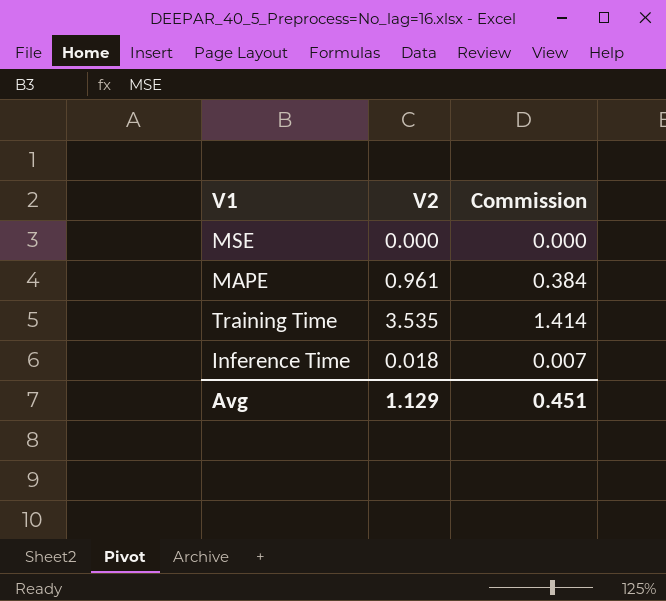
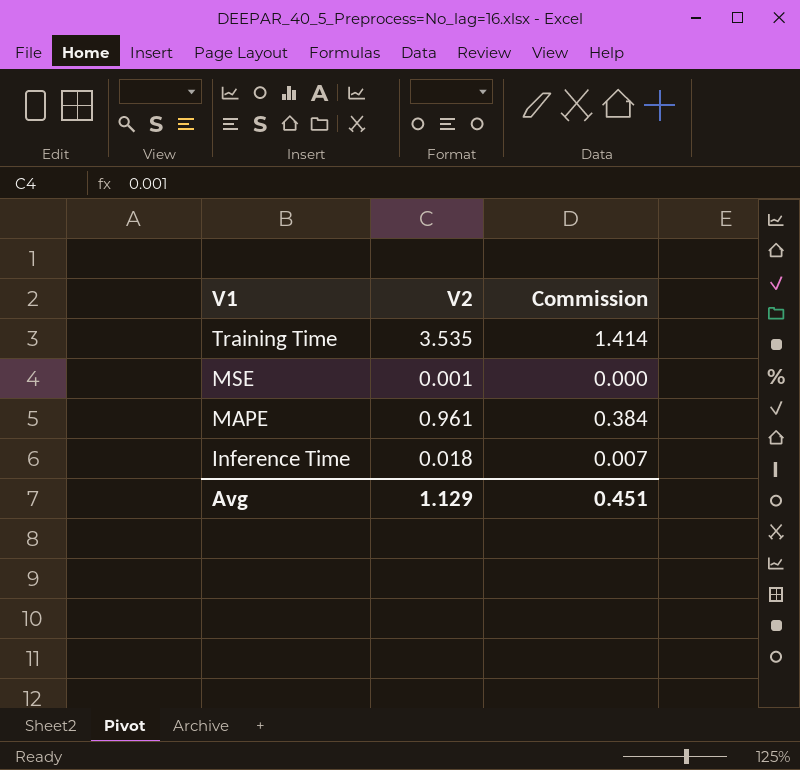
row order: none -> V1 descending
MSE | V2: 0.000 -> 0.001

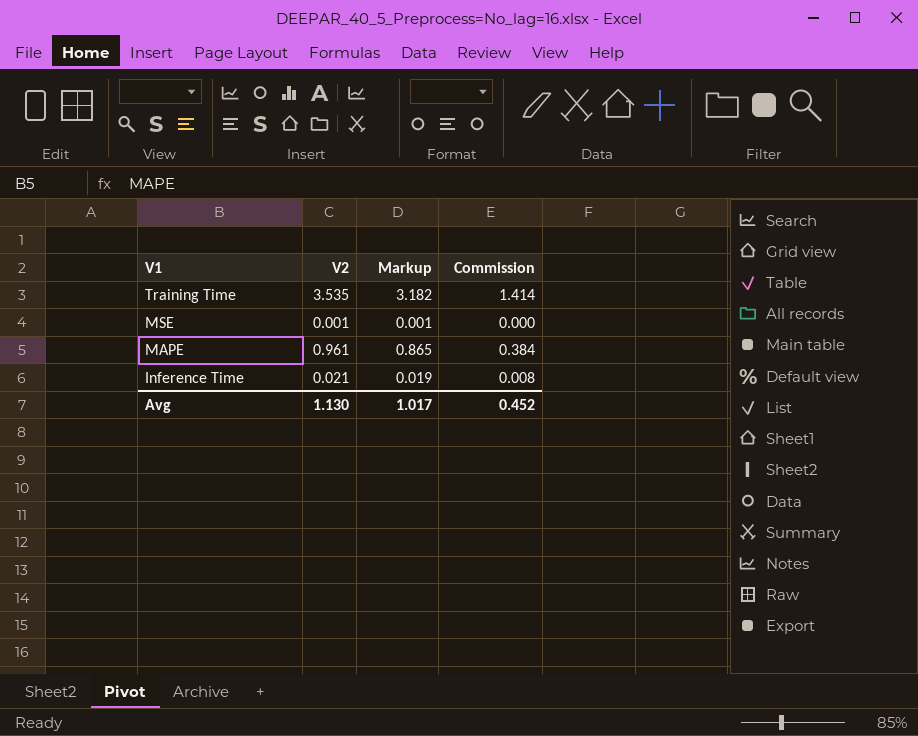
column Markup | formula: none -> [V2] * 0.9
Inference Time | V2: 0.018 -> 0.021
Inference Time | Commission: 0.007 -> 0.008
Avg | V2: 1.129 -> 1.130
Avg | Commission: 0.451 -> 0.452

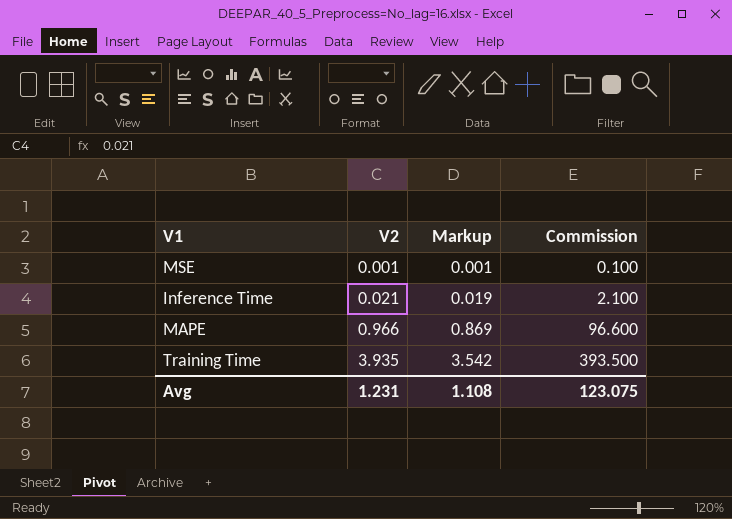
row order: V1 descending -> V2 ascending
column Commission | formula: [V2] * 0.4 -> [V2] * 100
MAPE | V2: 0.961 -> 0.966
MAPE | Markup: 0.865 -> 0.869
Training Time | V2: 3.535 -> 3.935
Training Time | Markup: 3.182 -> 3.542
Avg | V2: 1.130 -> 1.231
Avg | Markup: 1.017 -> 1.108
Avg | Commission: 0.452 -> 123.075

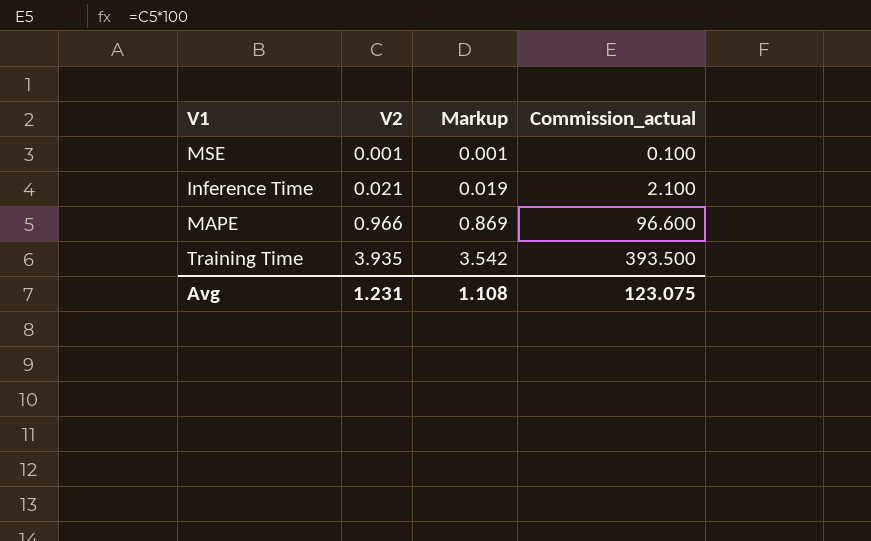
column name: Commission -> Commission_actual

